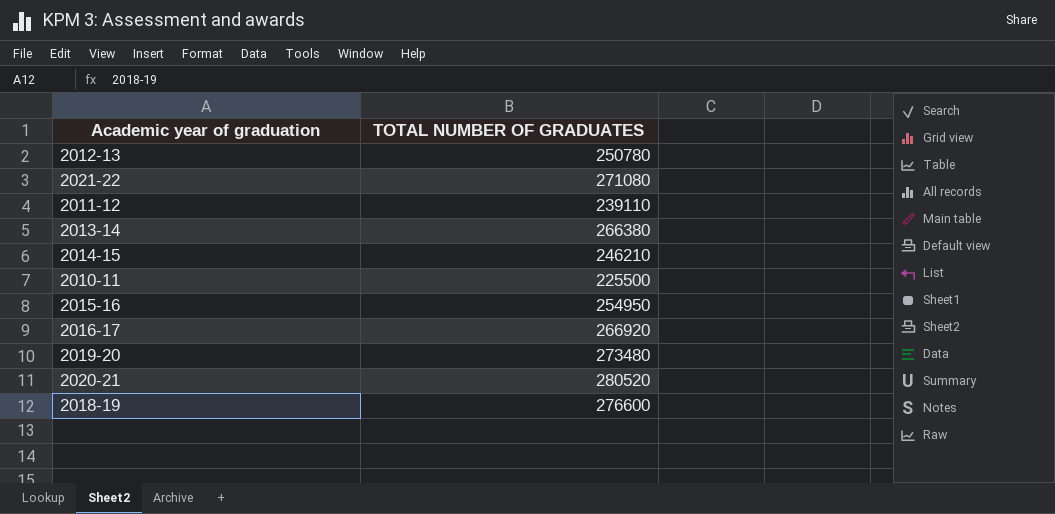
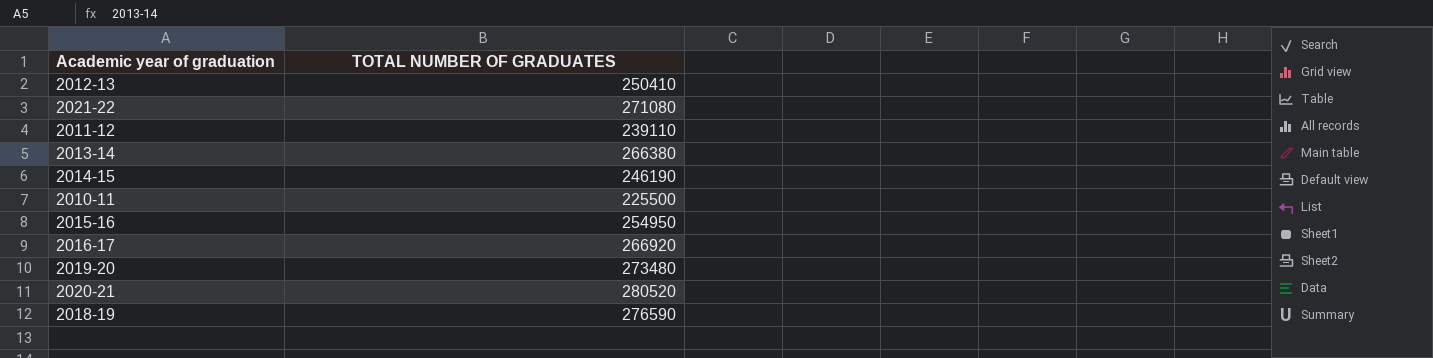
2012-13 | TOTAL NUMBER OF GRADUATES: 250780 -> 250410
2014-15 | TOTAL NUMBER OF GRADUATES: 246210 -> 246190
2018-19 | TOTAL NUMBER OF GRADUATES: 276600 -> 276590

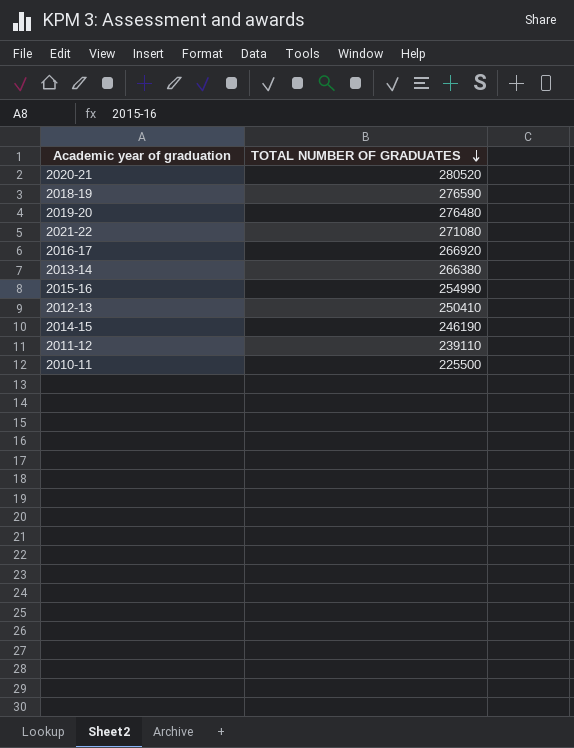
row order: none -> TOTAL NUMBER OF GRADUATES descending
2019-20 | TOTAL NUMBER OF GRADUATES: 273480 -> 276480
2015-16 | TOTAL NUMBER OF GRADUATES: 254950 -> 254990

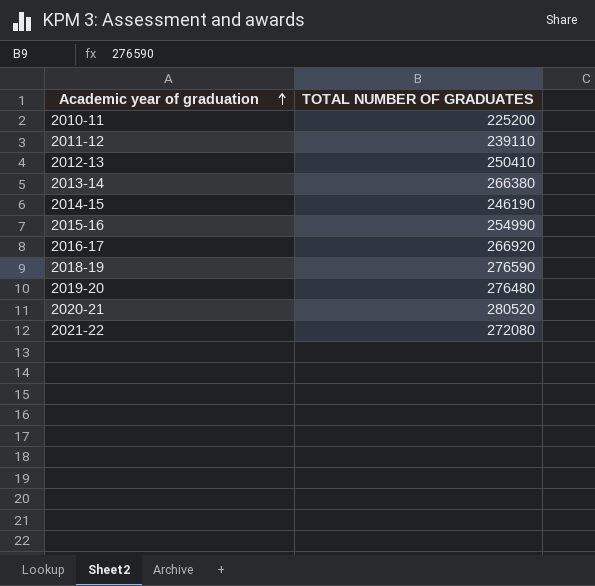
row order: TOTAL NUMBER OF GRADUATES descending -> Academic year of graduation ascending
2010-11 | TOTAL NUMBER OF GRADUATES: 225500 -> 225200
2021-22 | TOTAL NUMBER OF GRADUATES: 271080 -> 272080

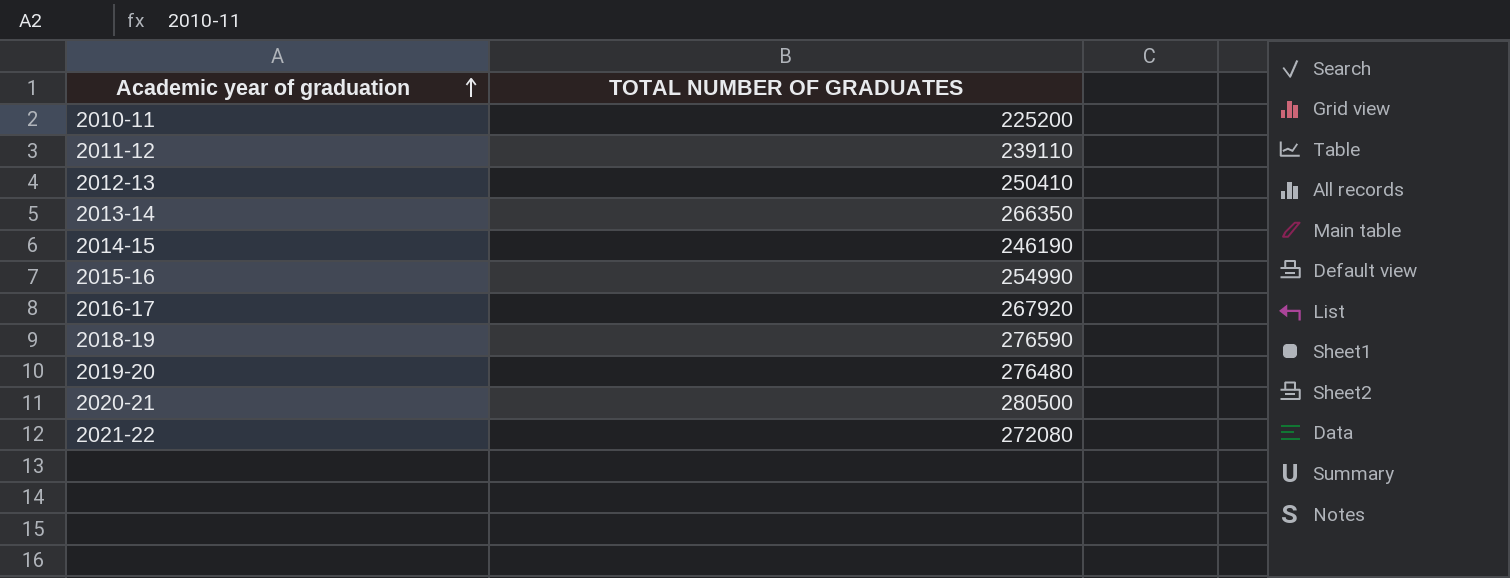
2013-14 | TOTAL NUMBER OF GRADUATES: 266380 -> 266350
2016-17 | TOTAL NUMBER OF GRADUATES: 266920 -> 267920
2020-21 | TOTAL NUMBER OF GRADUATES: 280520 -> 280500

